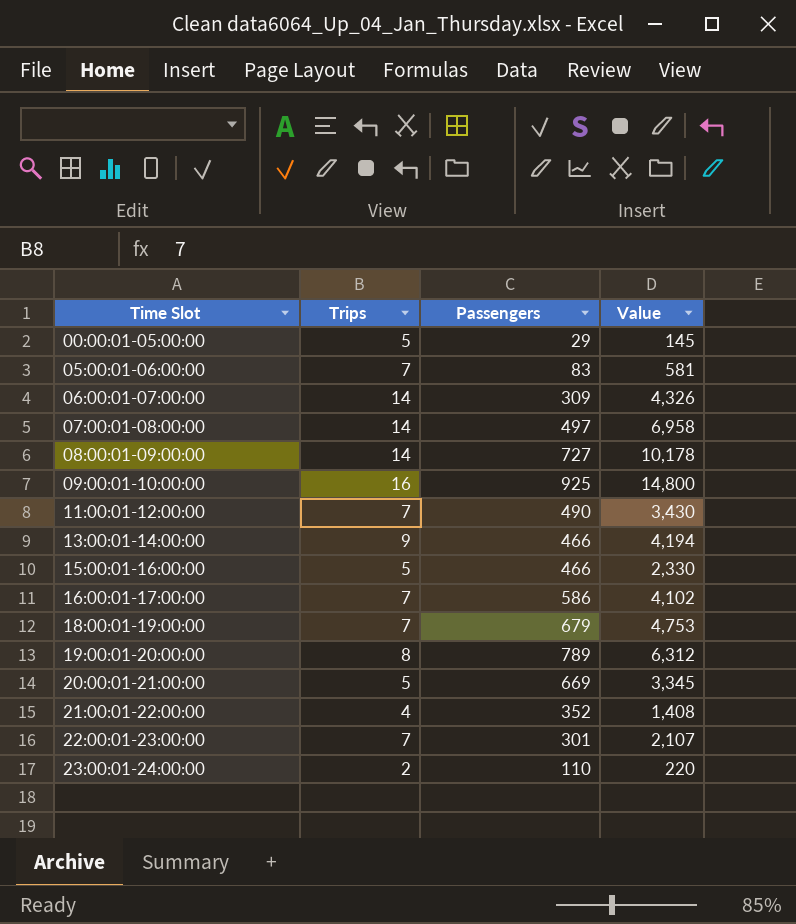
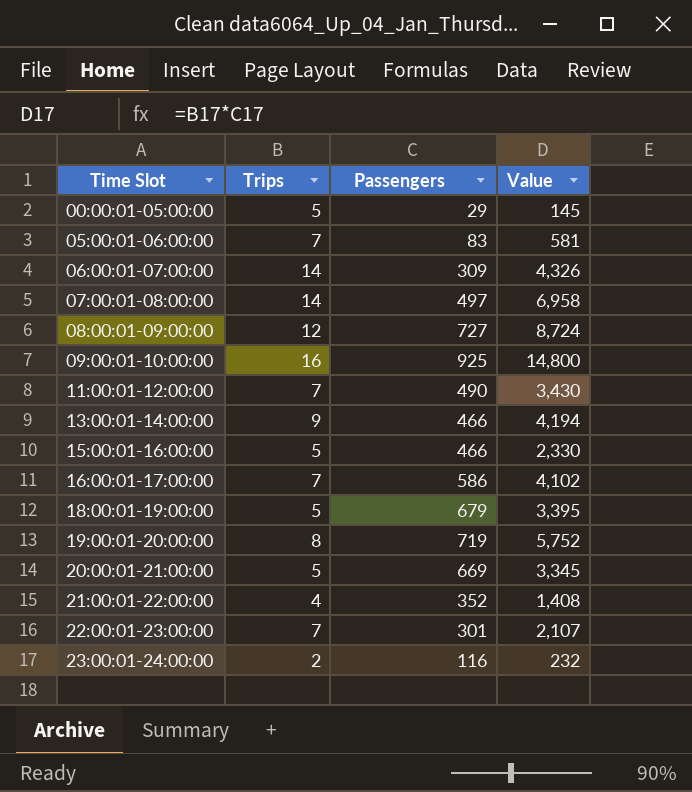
08:00:01-09:00:00 | Trips: 14 -> 12
08:00:01-09:00:00 | Value: 10,178 -> 8,724
18:00:01-19:00:00 | Trips: 7 -> 5
18:00:01-19:00:00 | Value: 4,753 -> 3,395
19:00:01-20:00:00 | Passengers: 789 -> 719
19:00:01-20:00:00 | Value: 6,312 -> 5,752
23:00:01-24:00:00 | Passengers: 110 -> 116
23:00:01-24:00:00 | Value: 220 -> 232

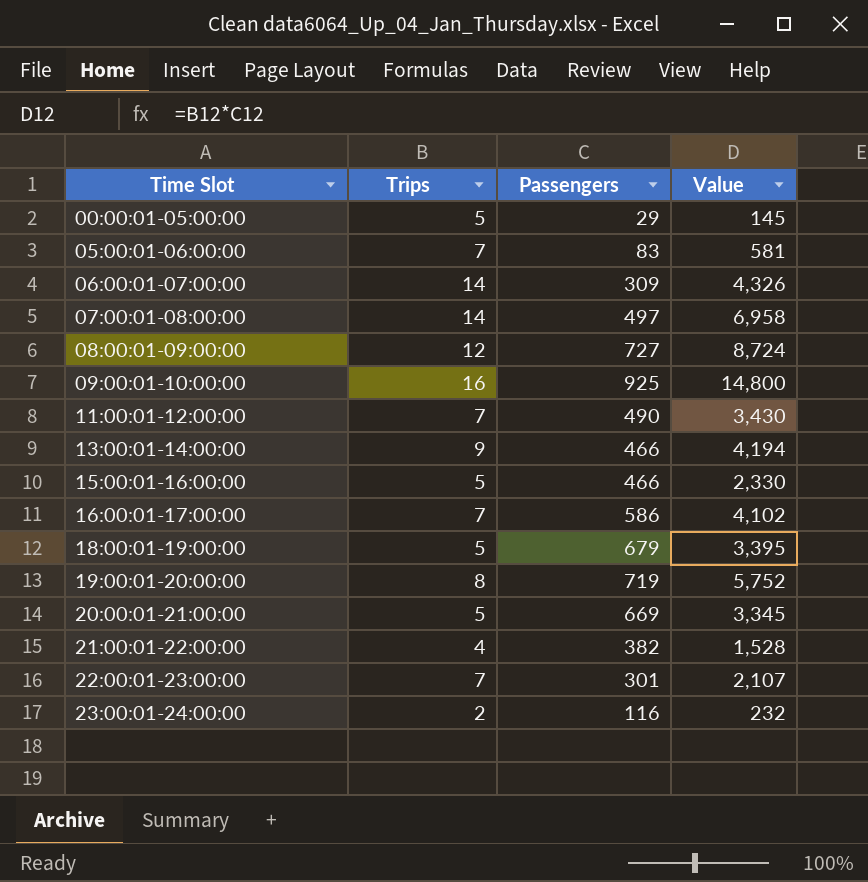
21:00:01-22:00:00 | Passengers: 352 -> 382
21:00:01-22:00:00 | Value: 1,408 -> 1,528

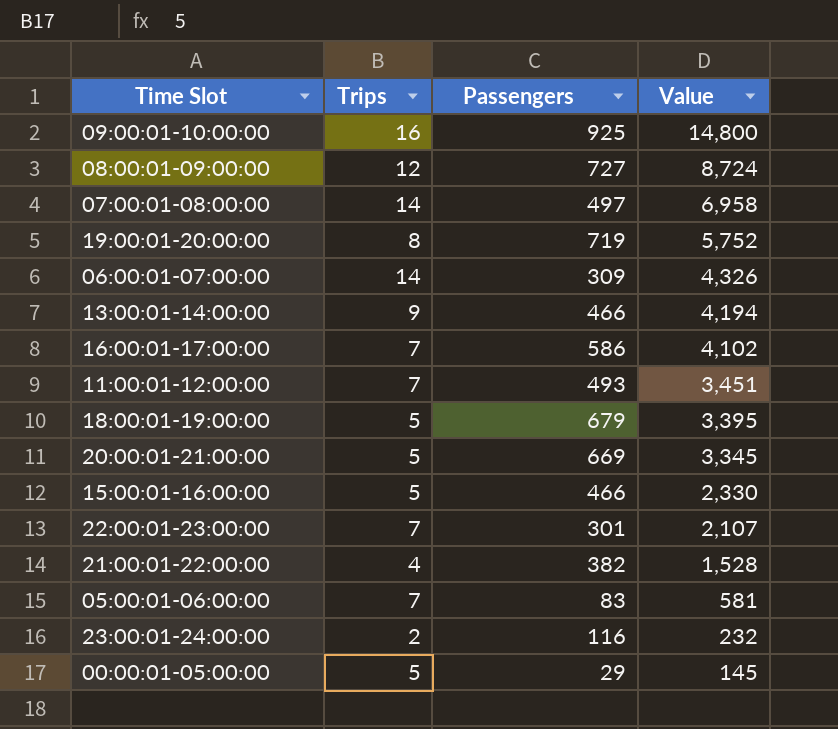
row order: Time Slot ascending -> Value descending
11:00:01-12:00:00 | Passengers: 490 -> 493
11:00:01-12:00:00 | Value: 3,430 -> 3,451

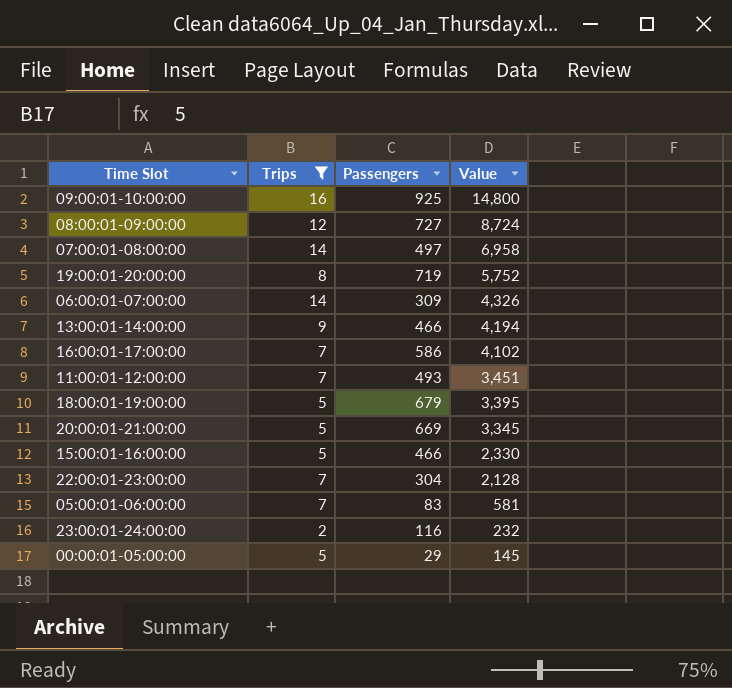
filter: none -> Trips != 4
22:00:01-23:00:00 | Passengers: 301 -> 304
22:00:01-23:00:00 | Value: 2,107 -> 2,128

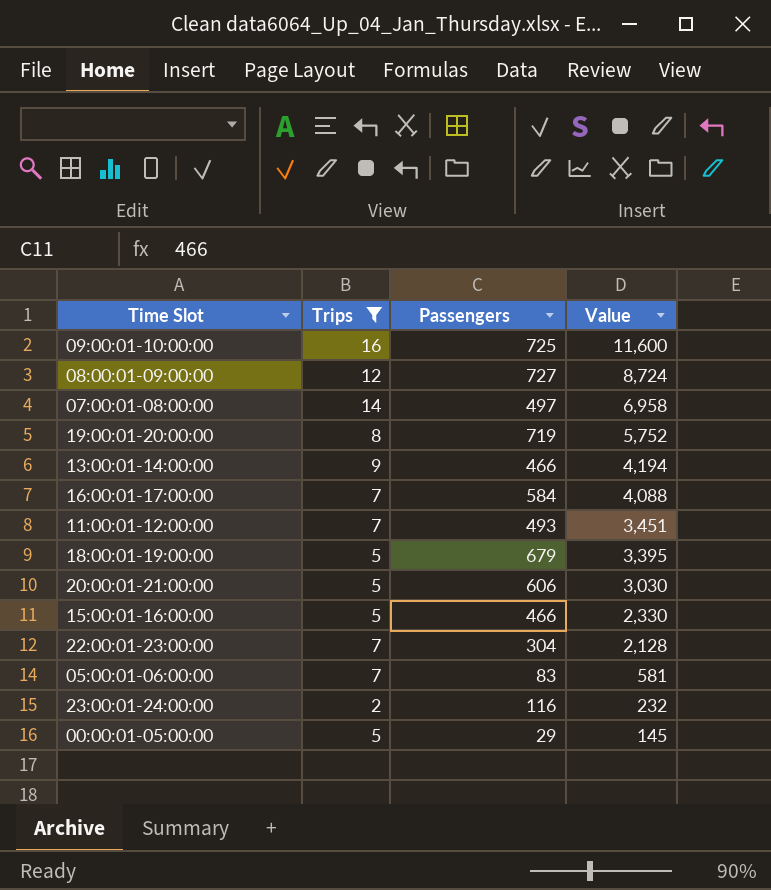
row 06:00:01-07:00:00: 14 | 309 | 4,326 -> none
09:00:01-10:00:00 | Passengers: 925 -> 725
09:00:01-10:00:00 | Value: 14,800 -> 11,600
16:00:01-17:00:00 | Passengers: 586 -> 584
16:00:01-17:00:00 | Value: 4,102 -> 4,088
20:00:01-21:00:00 | Passengers: 669 -> 606
20:00:01-21:00:00 | Value: 3,345 -> 3,030

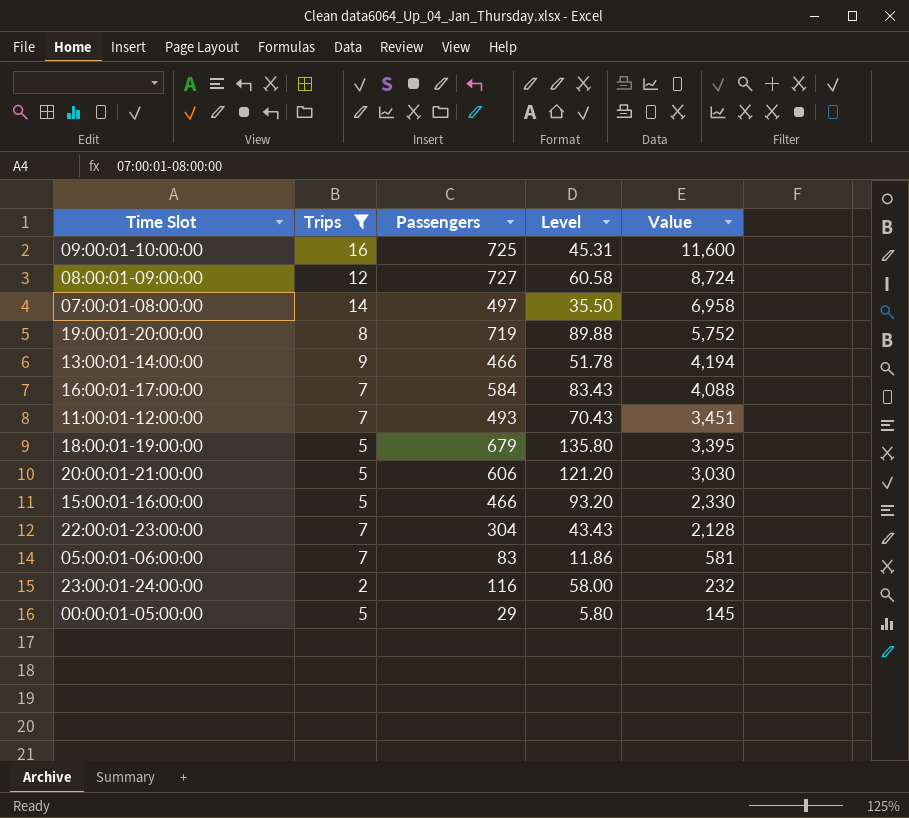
column Level | formula: none -> [Passengers] / [Trips]

